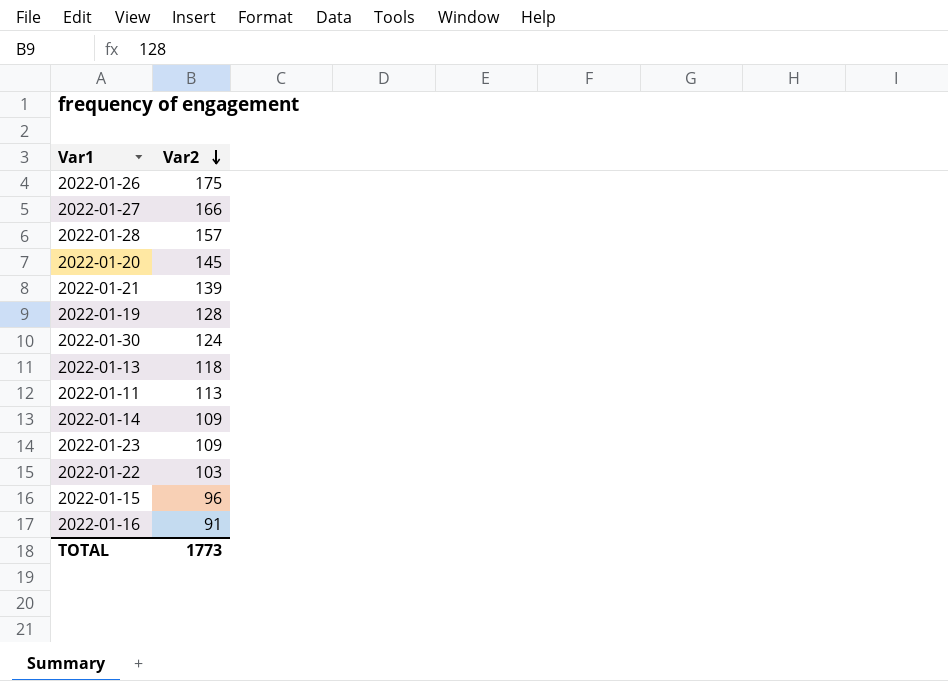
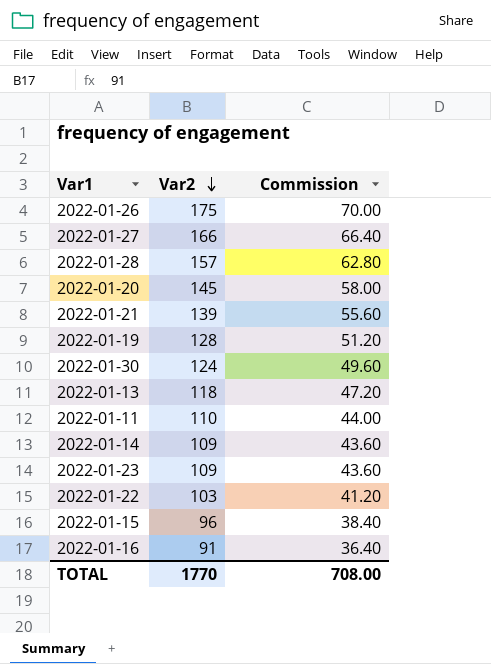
column Commission | formula: none -> [Var2] * 0.4
2022-01-11 | Var2: 113 -> 110
TOTAL | Var2: 1773 -> 1770

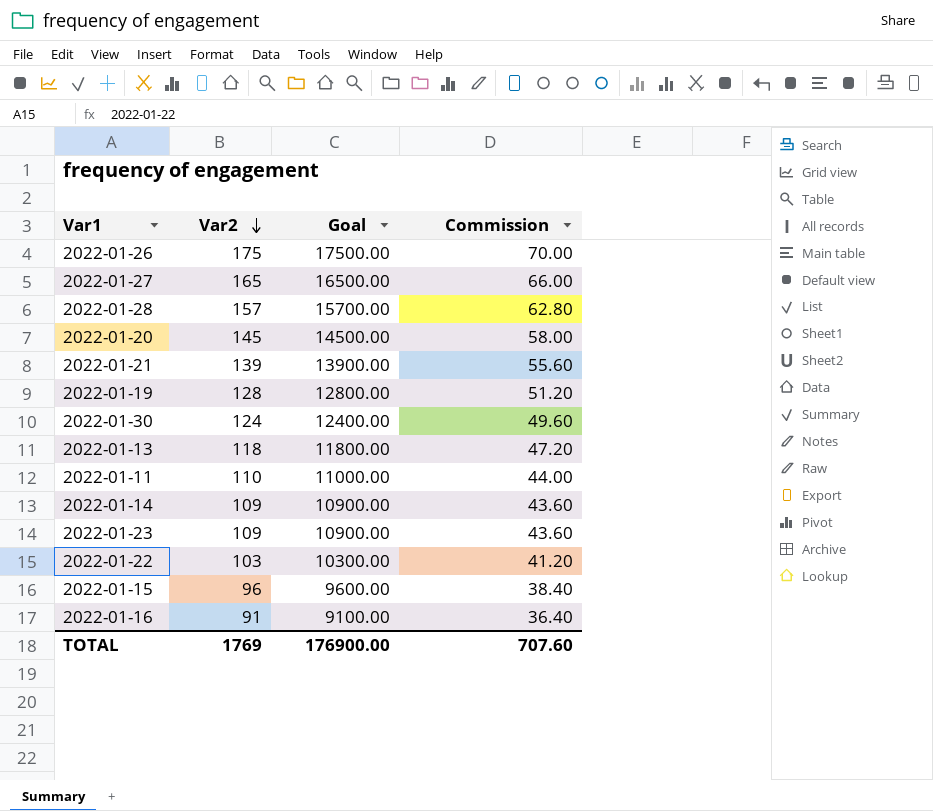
column Goal | formula: none -> [Var2] * 100
2022-01-27 | Var2: 166 -> 165
2022-01-27 | Commission: 66.40 -> 66.00
TOTAL | Var2: 1770 -> 1769
TOTAL | Commission: 708.00 -> 707.60

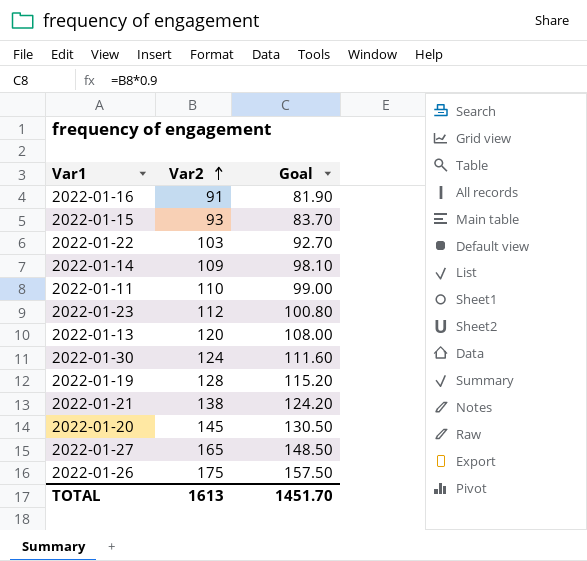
row order: Var2 descending -> Var2 ascending
column Commission | formula: [Var2] * 0.4 -> none
column Goal | formula: [Var2] * 100 -> [Var2] * 0.9
row 2022-01-28: 157 | 15700.00 | 62.80 -> none
2022-01-15 | Var2: 96 -> 93
2022-01-23 | Var2: 109 -> 112
2022-01-13 | Var2: 118 -> 120
2022-01-21 | Var2: 139 -> 138
TOTAL | Var2: 1769 -> 1613
TOTAL | Goal: 176900.00 -> 1451.70

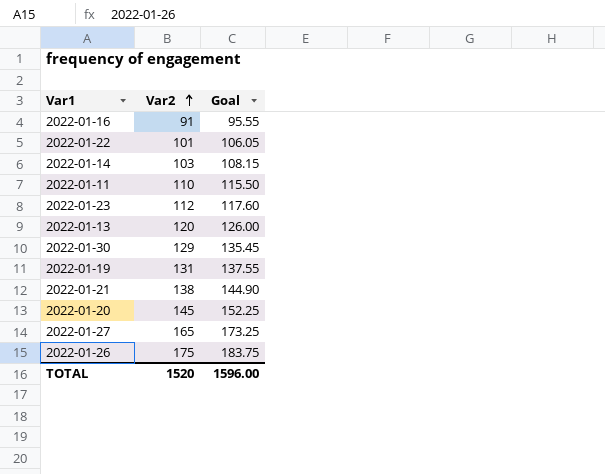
column Goal | formula: [Var2] * 0.9 -> [Var2] * 1.05
row 2022-01-15: 93 | 83.70 -> none
2022-01-22 | Var2: 103 -> 101
2022-01-14 | Var2: 109 -> 103
2022-01-30 | Var2: 124 -> 129
2022-01-19 | Var2: 128 -> 131
TOTAL | Var2: 1613 -> 1520
TOTAL | Goal: 1451.70 -> 1596.00

